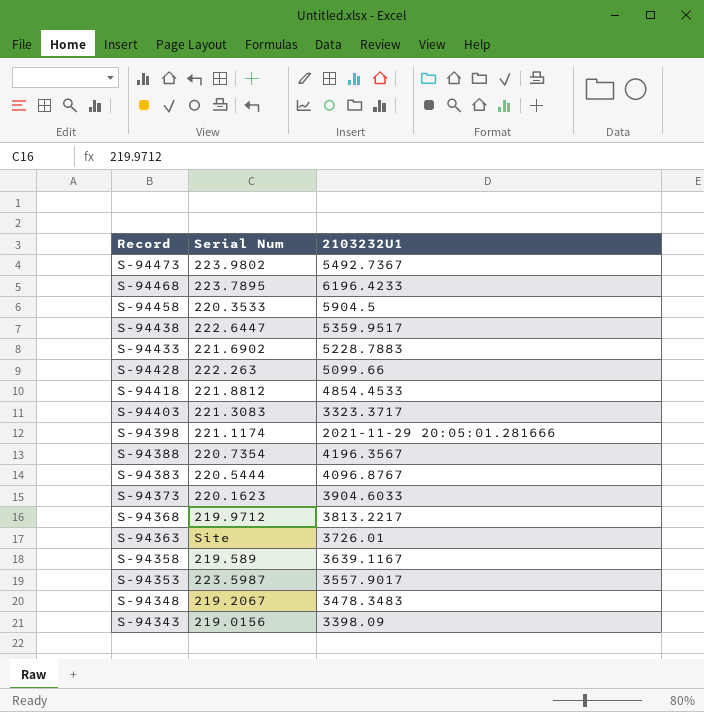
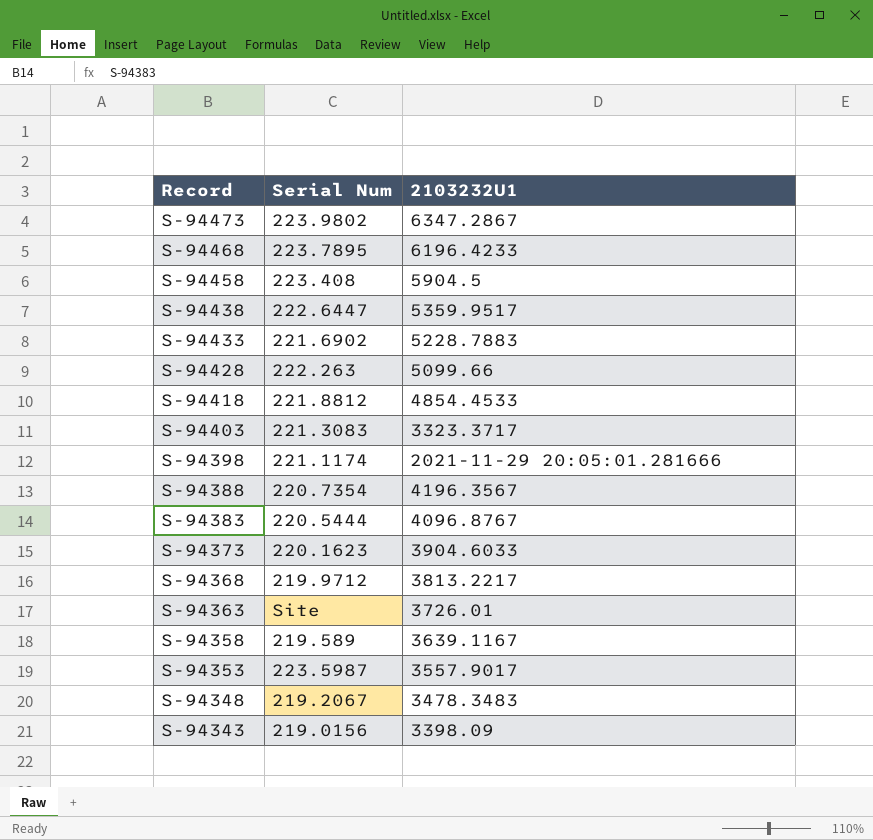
S-94473 | 2103232U1: 5492.7367 -> 6347.2867
S-94458 | Serial Num: 220.3533 -> 223.408

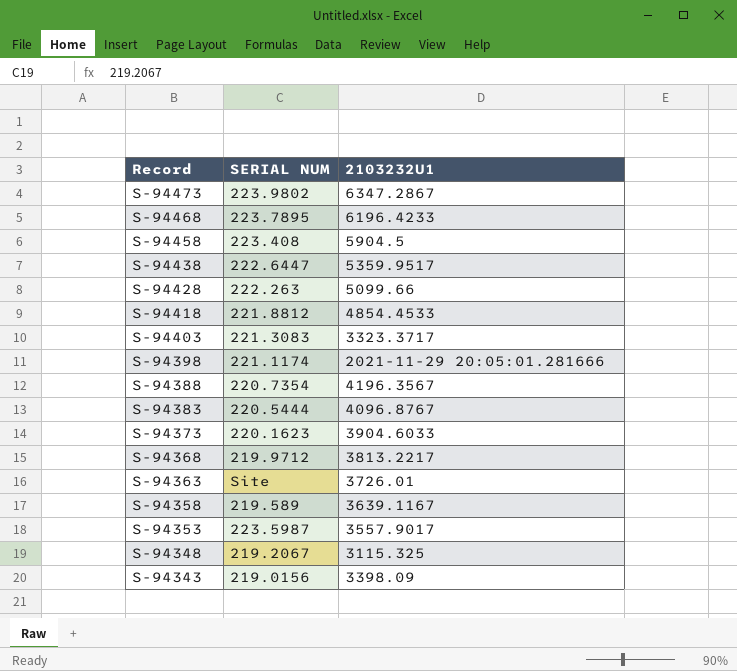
column name: Serial Num -> SERIAL NUM
row S-94433: 221.6902 | 5228.7883 -> none
S-94348 | 2103232U1: 3478.3483 -> 3115.325

